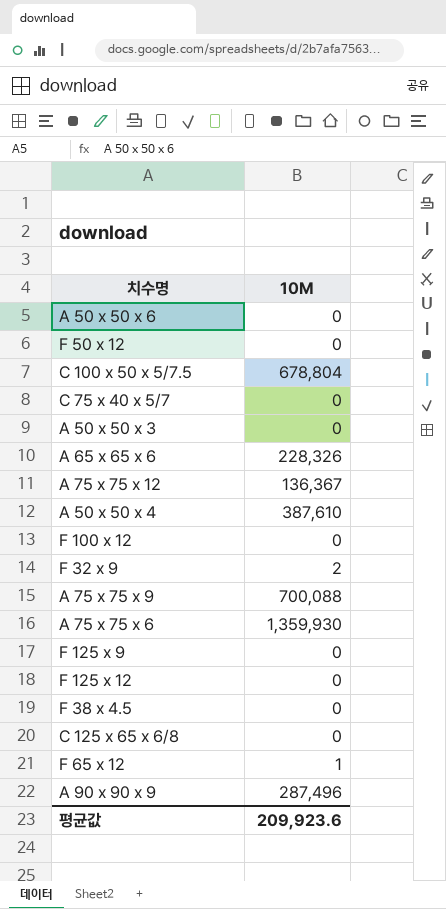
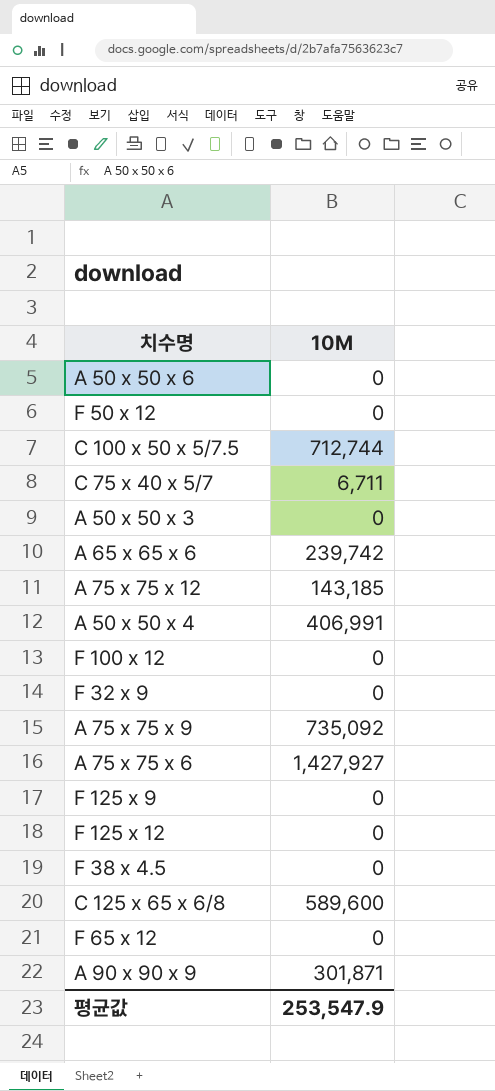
C 100 x 50 x 5/7.5 | 10M: 678,804 -> 712,744
C 75 x 40 x 5/7 | 10M: 0 -> 6,711
A 65 x 65 x 6 | 10M: 228,326 -> 239,742
A 75 x 75 x 12 | 10M: 136,367 -> 143,185
A 50 x 50 x 4 | 10M: 387,610 -> 406,991
F 32 x 9 | 10M: 2 -> 0
A 75 x 75 x 9 | 10M: 700,088 -> 735,092
A 75 x 75 x 6 | 10M: 1,359,930 -> 1,427,927
C 125 x 65 x 6/8 | 10M: 0 -> 589,600
F 65 x 12 | 10M: 1 -> 0
A 90 x 90 x 9 | 10M: 287,496 -> 301,871
평균값 | 10M: 209,923.6 -> 253,547.9

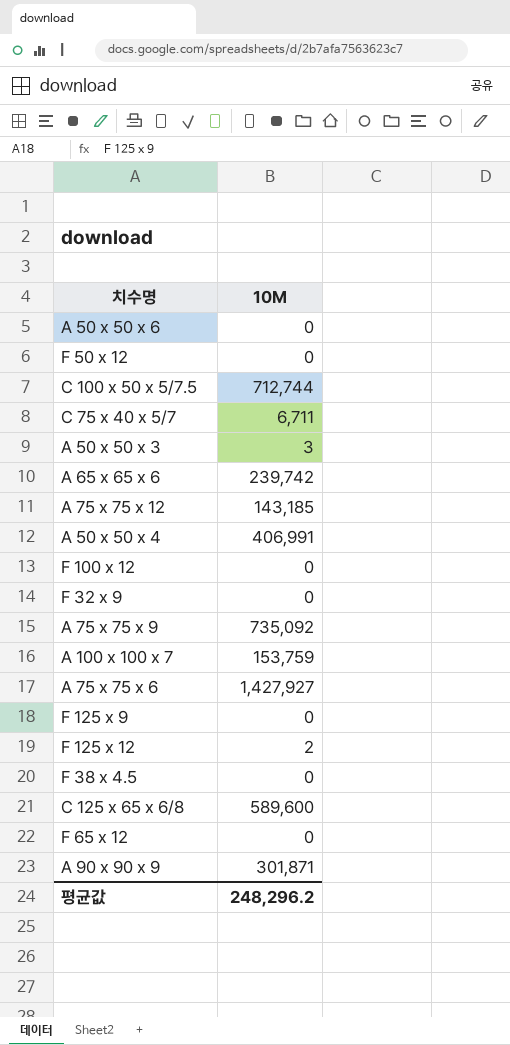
A 50 x 50 x 3 | 10M: 0 -> 3
row A 100 x 100 x 7: none -> 153,759
F 125 x 12 | 10M: 0 -> 2
평균값 | 10M: 253,547.9 -> 248,296.2

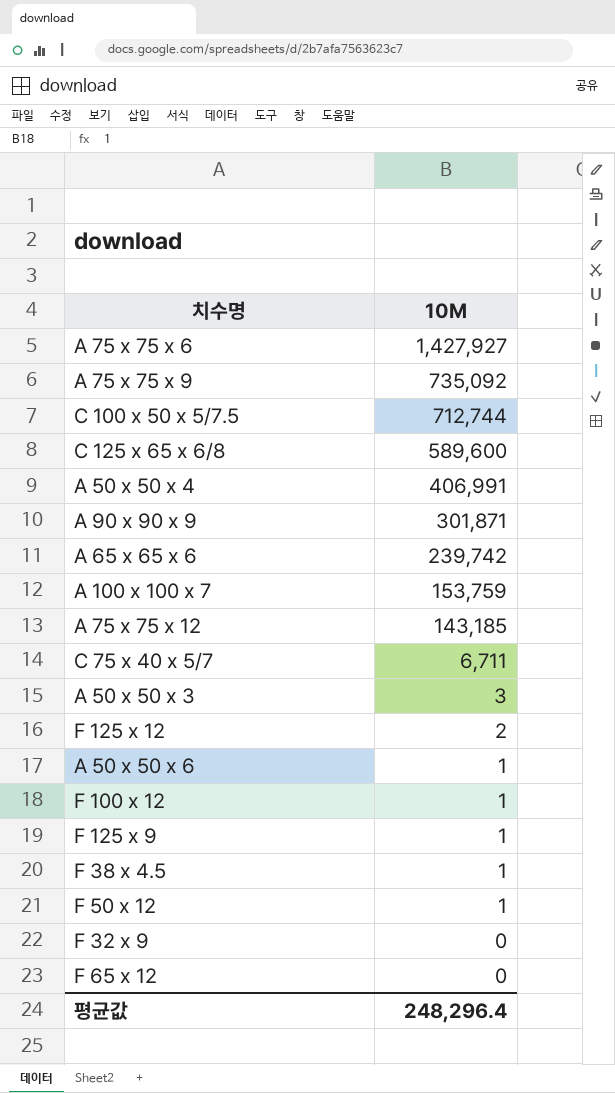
row order: none -> 10M descending
A 50 x 50 x 6 | 10M: 0 -> 1
F 100 x 12 | 10M: 0 -> 1
F 125 x 9 | 10M: 0 -> 1
F 38 x 4.5 | 10M: 0 -> 1
F 50 x 12 | 10M: 0 -> 1
평균값 | 10M: 248,296.2 -> 248,296.4

